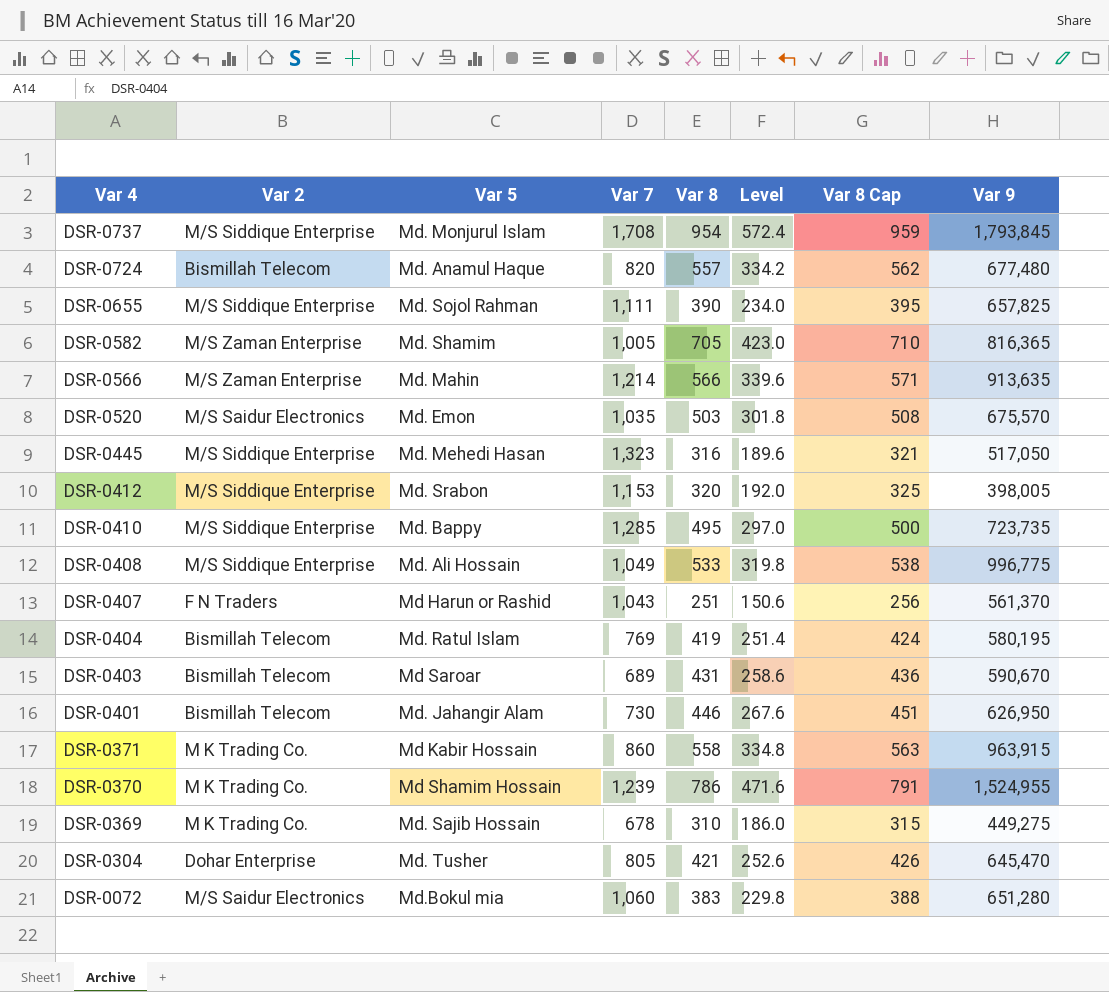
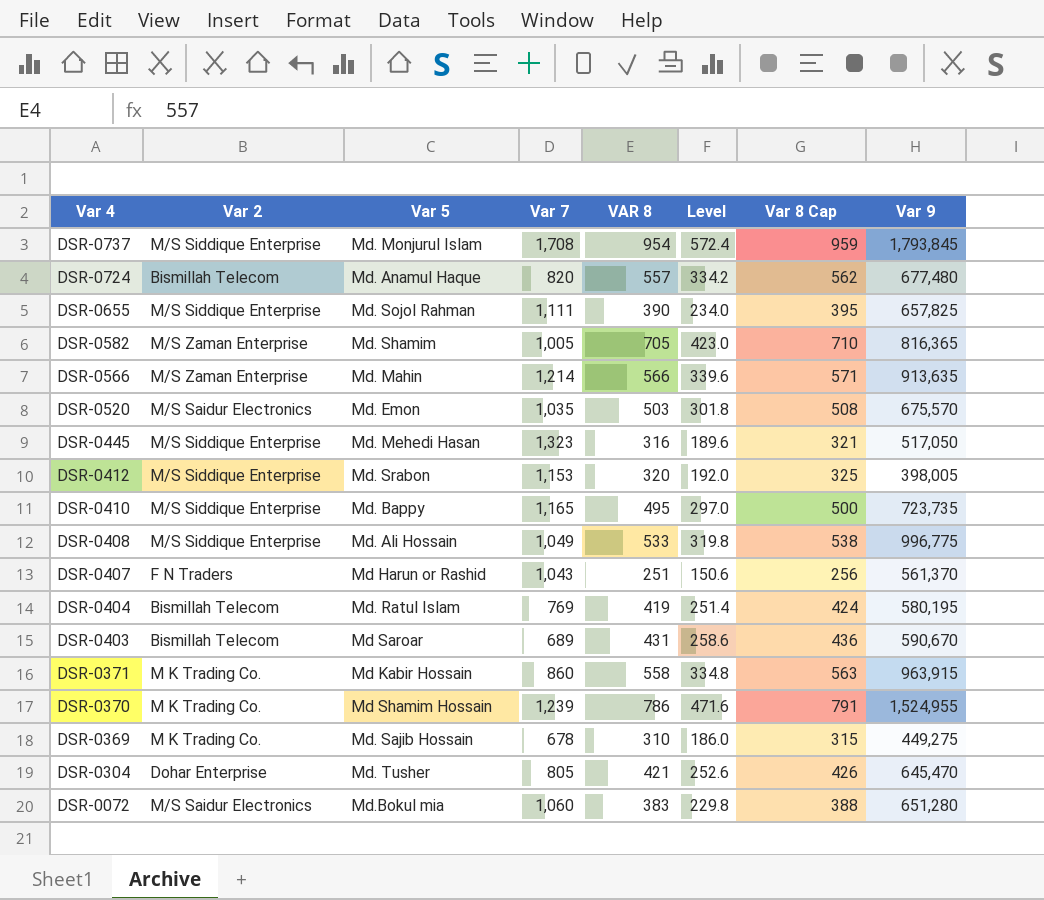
column name: Var 8 -> VAR 8
row DSR-0401: Bismillah Telecom | Md. Jahangir Alam | 730 | 446 | 267.6 | 451 | 626,950 -> none
DSR-0410 | Var 7: 1,285 -> 1,165

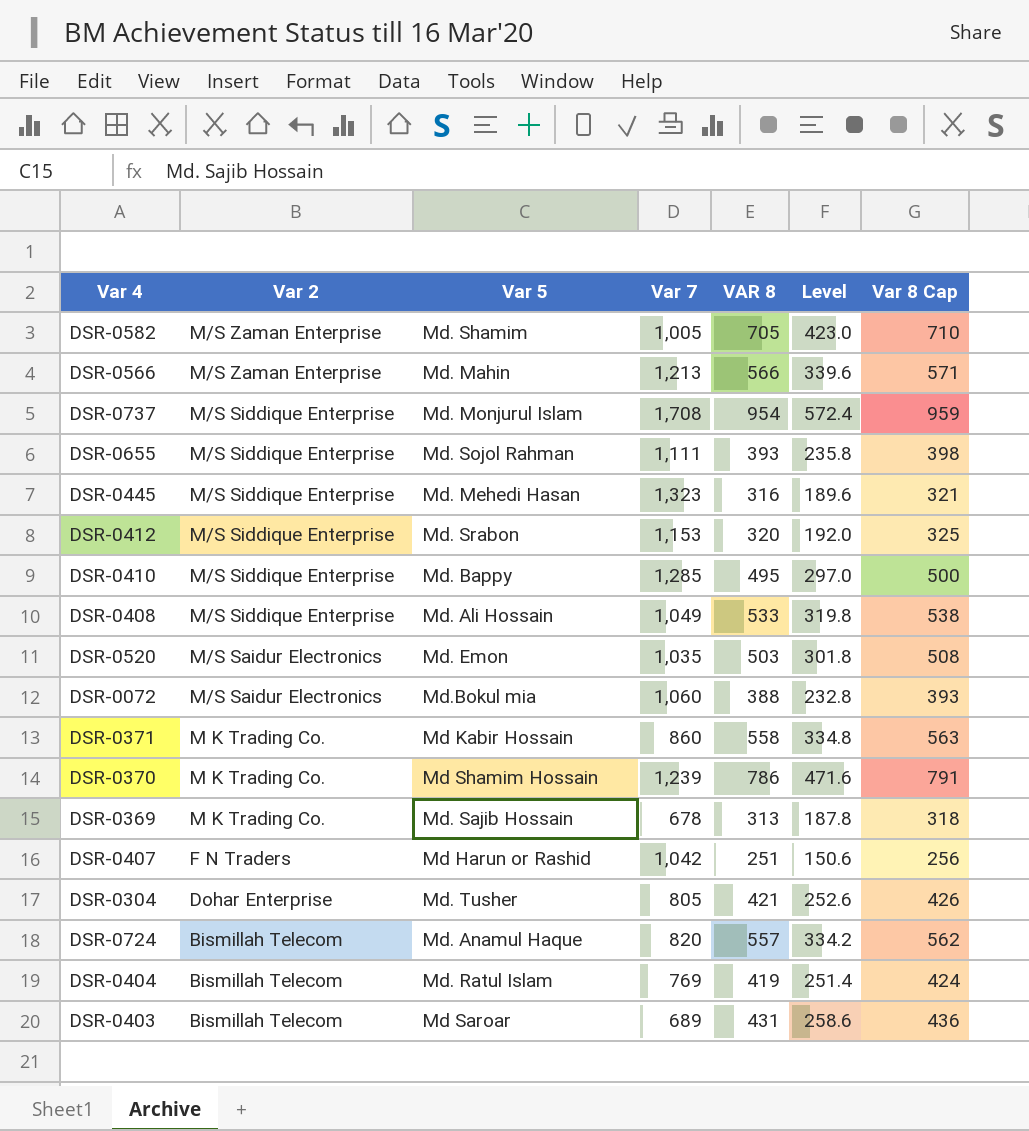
row order: Var 4 descending -> Var 2 descending
column Var 9 | position: 8 -> none
DSR-0566 | Var 7: 1,214 -> 1,213
DSR-0655 | VAR 8: 390 -> 393
DSR-0655 | Level: 234.0 -> 235.8
DSR-0655 | Var 8 Cap: 395 -> 398
DSR-0410 | Var 7: 1,165 -> 1,285
DSR-0072 | VAR 8: 383 -> 388
DSR-0072 | Level: 229.8 -> 232.8
DSR-0072 | Var 8 Cap: 388 -> 393
DSR-0369 | VAR 8: 310 -> 313
DSR-0369 | Level: 186.0 -> 187.8
DSR-0369 | Var 8 Cap: 315 -> 318
DSR-0407 | Var 7: 1,043 -> 1,042

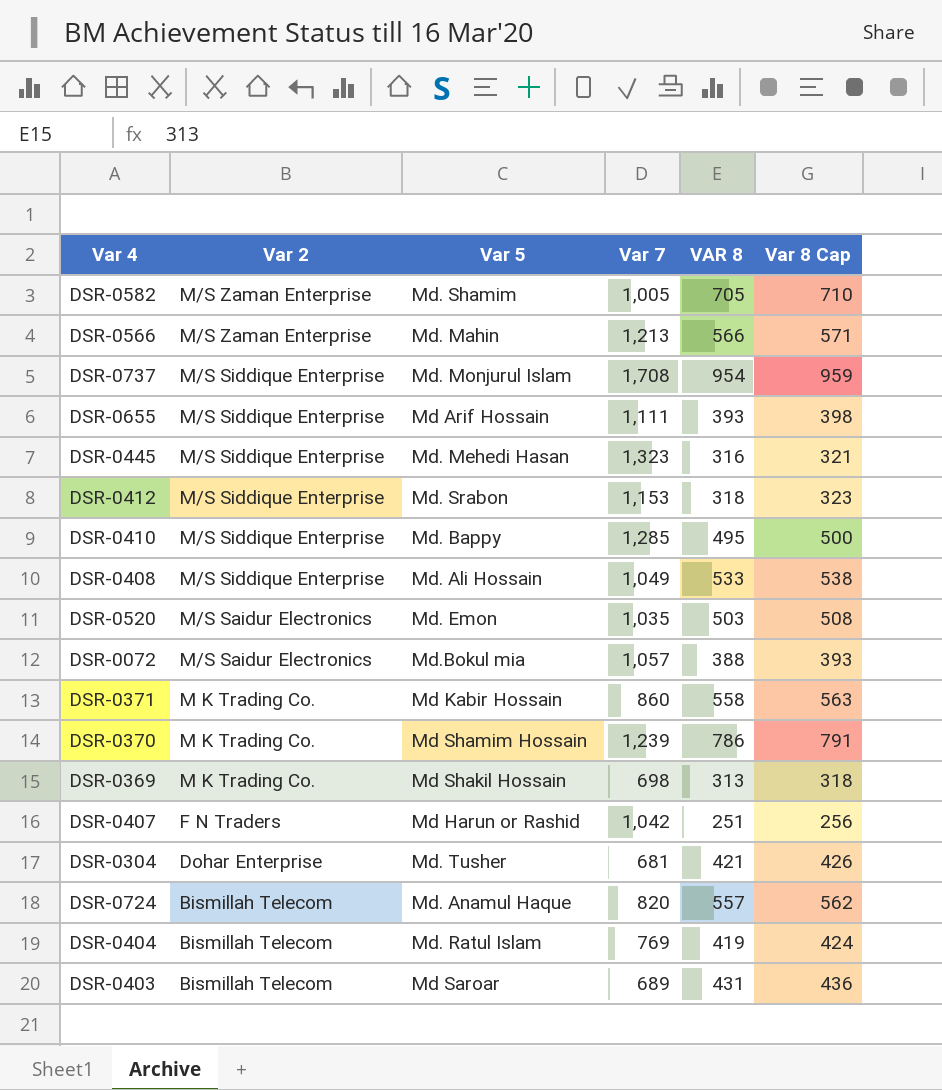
column Level | formula: [VAR 8] * 0.6 -> none
DSR-0655 | Var 5: Md. Sojol Rahman -> Md Arif Hossain
DSR-0412 | VAR 8: 320 -> 318
DSR-0412 | Var 8 Cap: 325 -> 323
DSR-0072 | Var 7: 1,060 -> 1,057
DSR-0369 | Var 5: Md. Sajib Hossain -> Md Shakil Hossain
DSR-0369 | Var 7: 678 -> 698
DSR-0304 | Var 7: 805 -> 681

